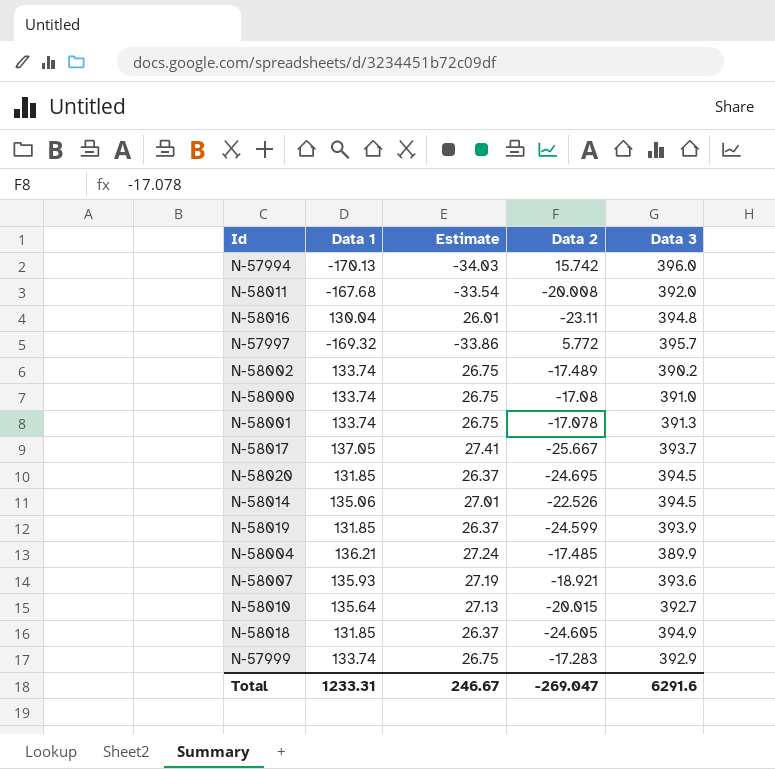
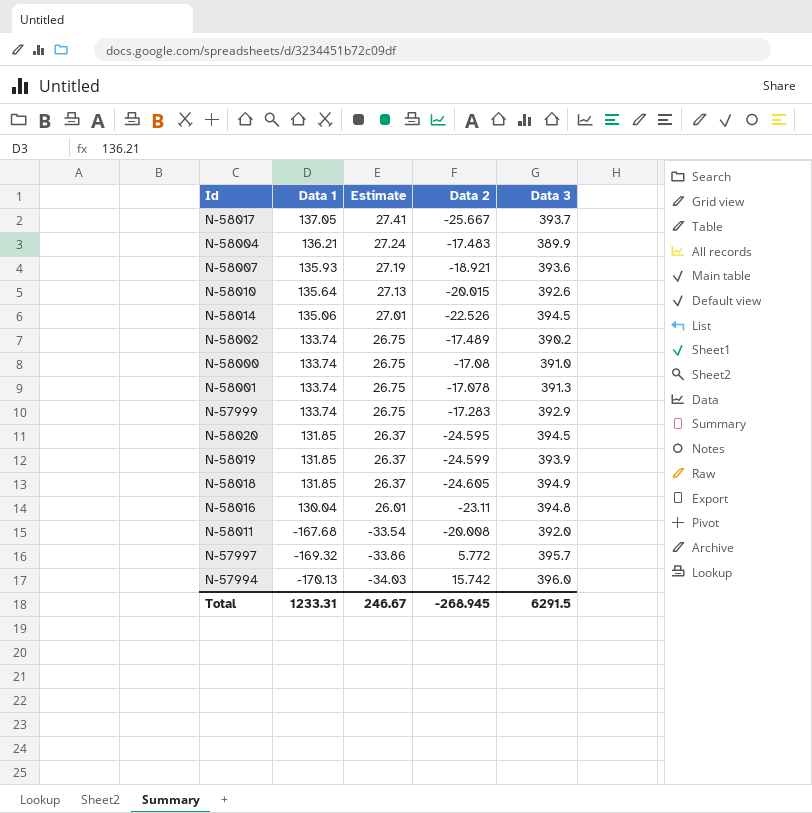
row order: none -> Data 1 descending
N-58004 | Data 2: -17.485 -> -17.483
N-58010 | Data 3: 392.7 -> 392.6
N-58020 | Data 2: -24.695 -> -24.595
Total | Data 2: -269.047 -> -268.945
Total | Data 3: 6291.6 -> 6291.5

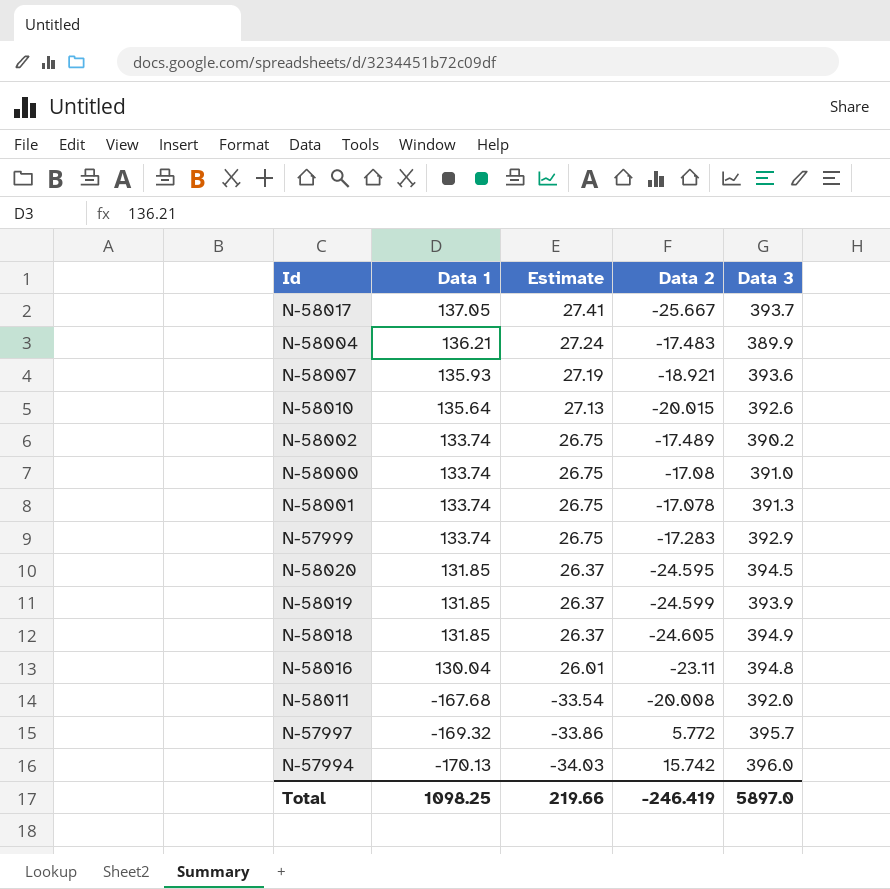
row N-58014: 135.06 | 27.01 | -22.526 | 394.5 -> none
Total | Data 1: 1233.31 -> 1098.25
Total | Estimate: 246.67 -> 219.66
Total | Data 2: -268.945 -> -246.419
Total | Data 3: 6291.5 -> 5897.0

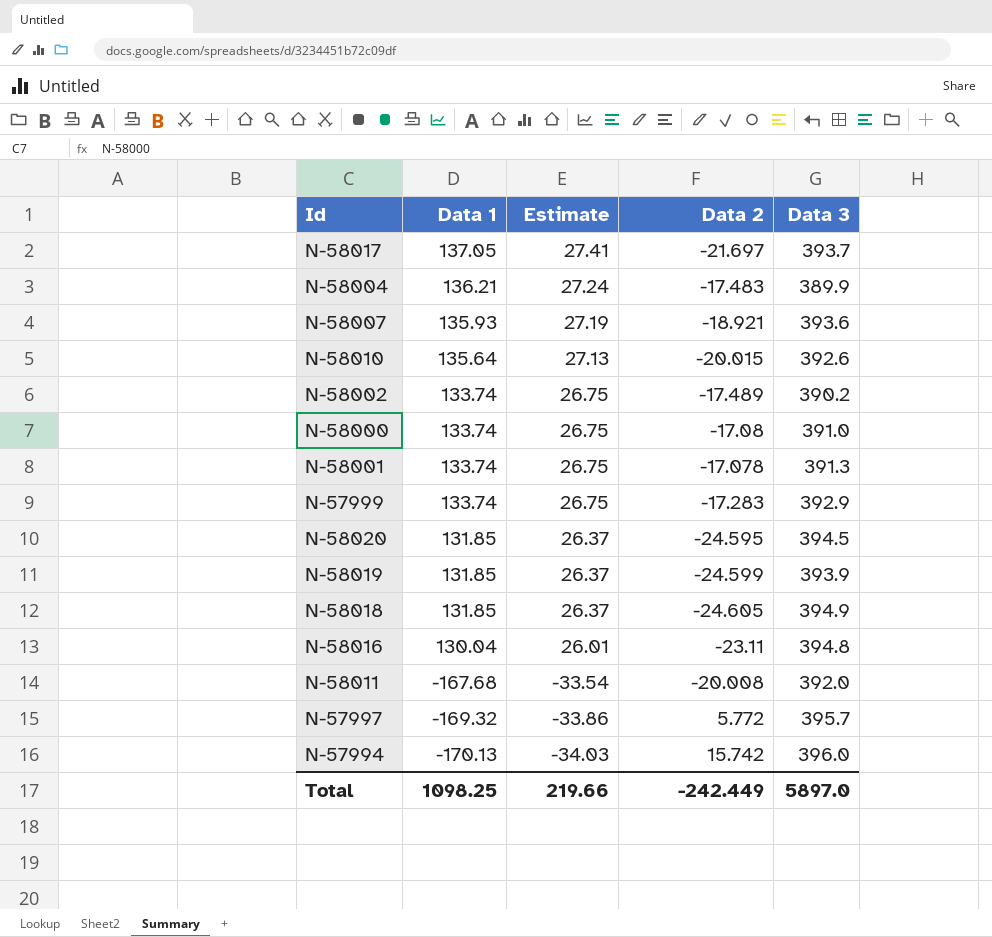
N-58017 | Data 2: -25.667 -> -21.697
Total | Data 2: -246.419 -> -242.449

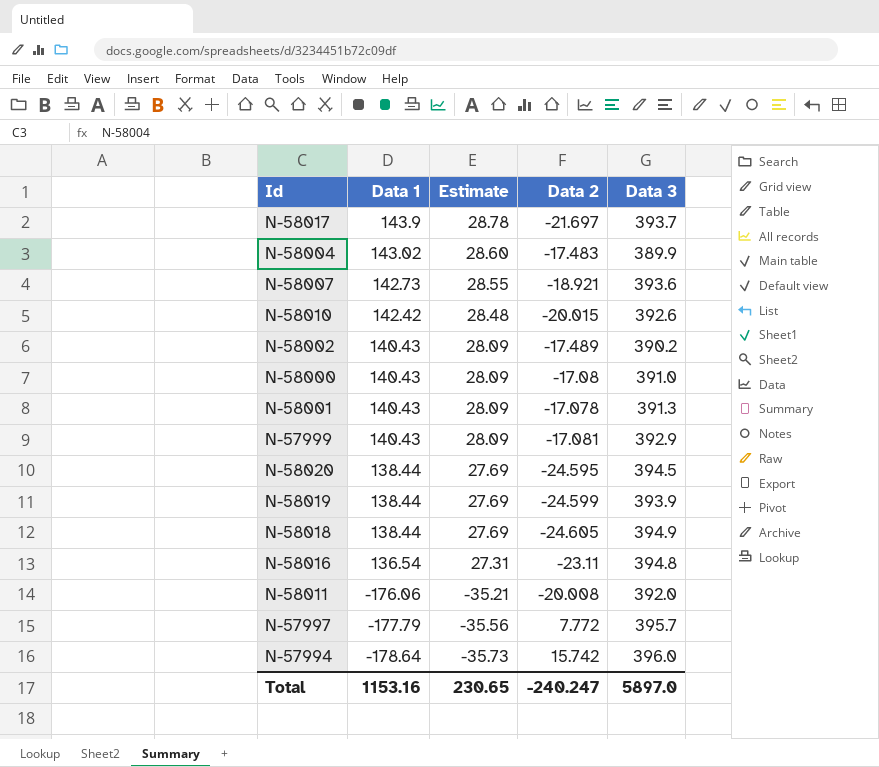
N-58017 | Data 1: 137.05 -> 143.9
N-58017 | Estimate: 27.41 -> 28.78
N-58004 | Data 1: 136.21 -> 143.02
N-58004 | Estimate: 27.24 -> 28.60
N-58007 | Data 1: 135.93 -> 142.73
N-58007 | Estimate: 27.19 -> 28.55
N-58010 | Data 1: 135.64 -> 142.42
N-58010 | Estimate: 27.13 -> 28.48
N-58002 | Data 1: 133.74 -> 140.43
N-58002 | Estimate: 26.75 -> 28.09
N-58000 | Data 1: 133.74 -> 140.43
N-58000 | Estimate: 26.75 -> 28.09
N-58001 | Data 1: 133.74 -> 140.43
N-58001 | Estimate: 26.75 -> 28.09
N-57999 | Data 1: 133.74 -> 140.43
N-57999 | Estimate: 26.75 -> 28.09
N-57999 | Data 2: -17.283 -> -17.081
N-58020 | Data 1: 131.85 -> 138.44
N-58020 | Estimate: 26.37 -> 27.69
N-58019 | Data 1: 131.85 -> 138.44
N-58019 | Estimate: 26.37 -> 27.69
N-58018 | Data 1: 131.85 -> 138.44
N-58018 | Estimate: 26.37 -> 27.69
N-58016 | Data 1: 130.04 -> 136.54
N-58016 | Estimate: 26.01 -> 27.31
N-58011 | Data 1: -167.68 -> -176.06
N-58011 | Estimate: -33.54 -> -35.21
N-57997 | Data 1: -169.32 -> -177.79
N-57997 | Estimate: -33.86 -> -35.56
N-57997 | Data 2: 5.772 -> 7.772
N-57994 | Data 1: -170.13 -> -178.64
N-57994 | Estimate: -34.03 -> -35.73
Total | Data 1: 1098.25 -> 1153.16
Total | Estimate: 219.66 -> 230.65
Total | Data 2: -242.449 -> -240.247

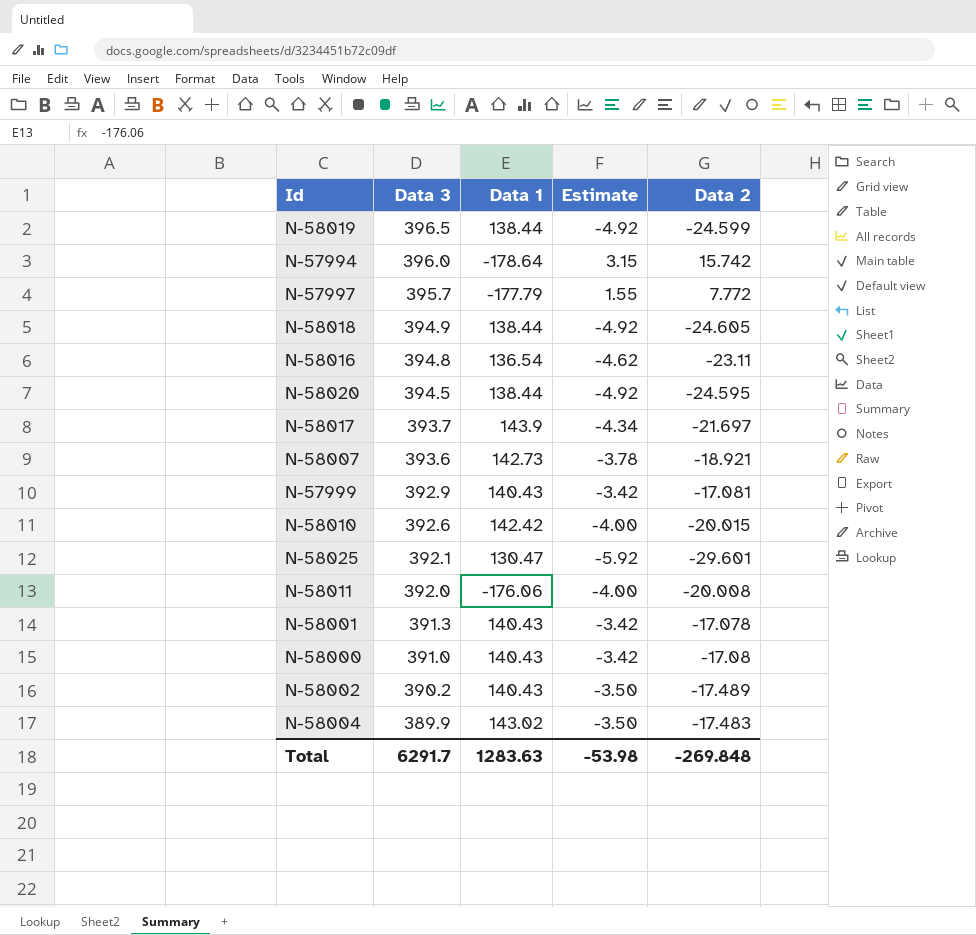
row order: Data 1 descending -> Data 3 descending
column Data 3 | position: 5 -> 2
column Estimate | formula: [Data 1] * 0.2 -> [Data 2] * 0.2
N-58019 | Data 3: 393.9 -> 396.5
row N-58025: none -> 392.1 | 130.47 | -5.92 | -29.601
Total | Data 3: 5897.0 -> 6291.7
Total | Data 1: 1153.16 -> 1283.63
Total | Estimate: 230.65 -> -53.98
Total | Data 2: -240.247 -> -269.848

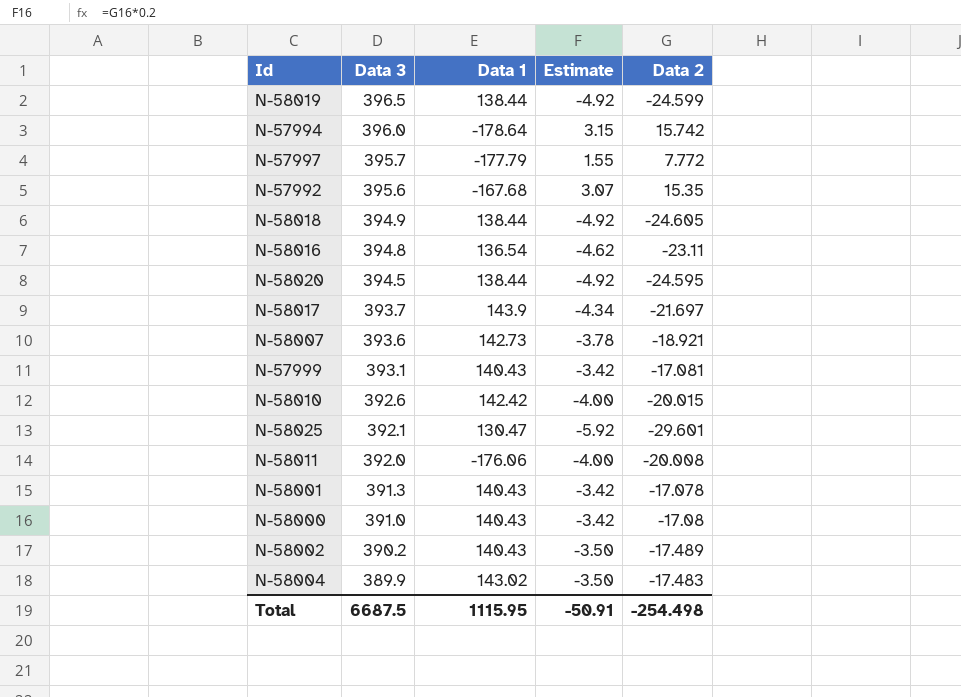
row N-57992: none -> 395.6 | -167.68 | 3.07 | 15.35
N-57999 | Data 3: 392.9 -> 393.1
Total | Data 3: 6291.7 -> 6687.5
Total | Data 1: 1283.63 -> 1115.95
Total | Estimate: -53.98 -> -50.91
Total | Data 2: -269.848 -> -254.498

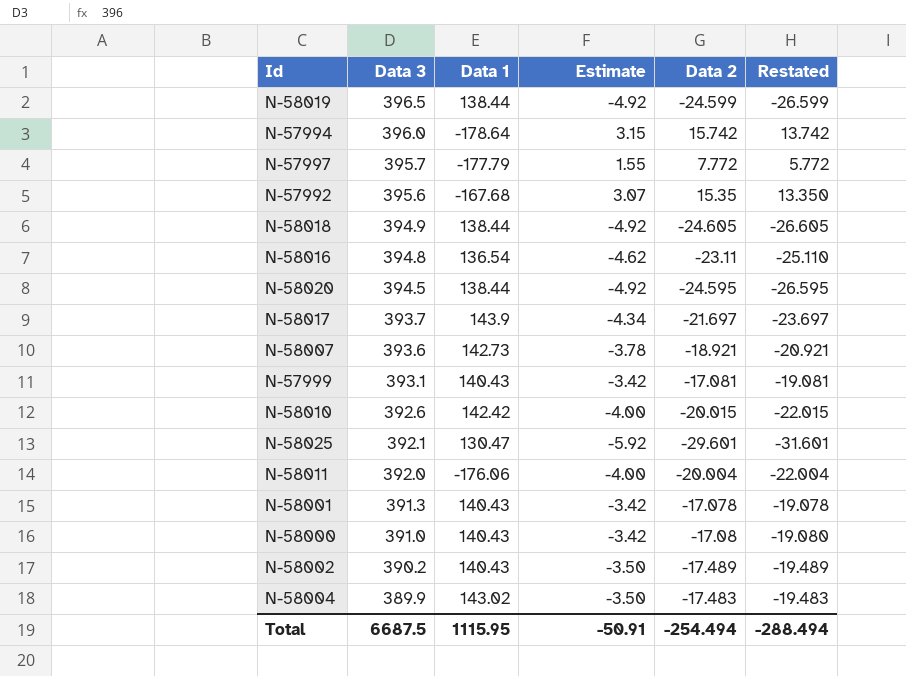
column Restated | formula: none -> [Data 2] - 2
N-58011 | Data 2: -20.008 -> -20.004
Total | Data 2: -254.498 -> -254.494

